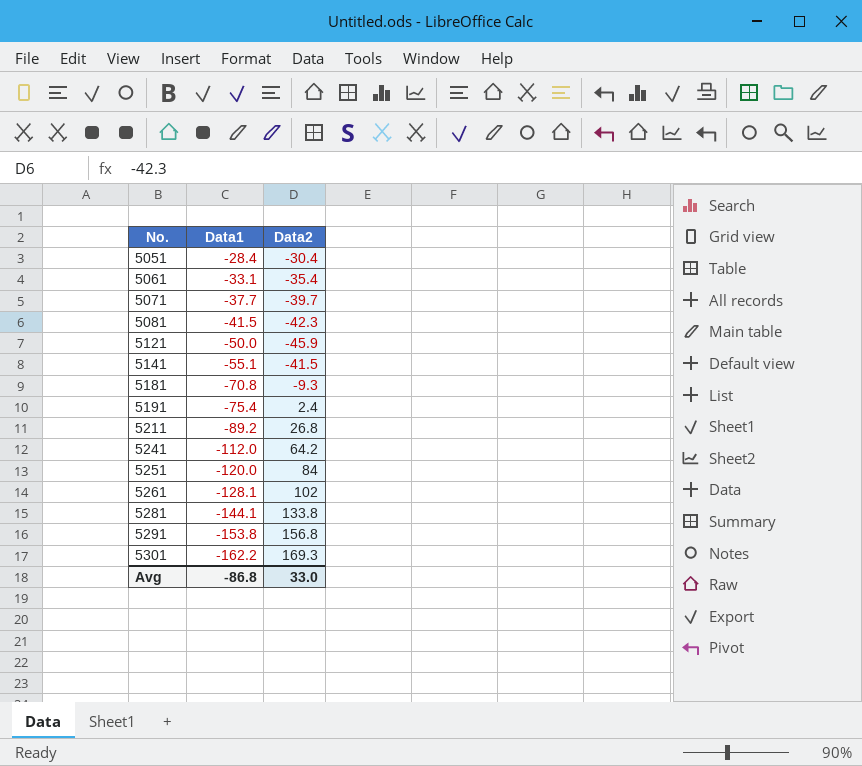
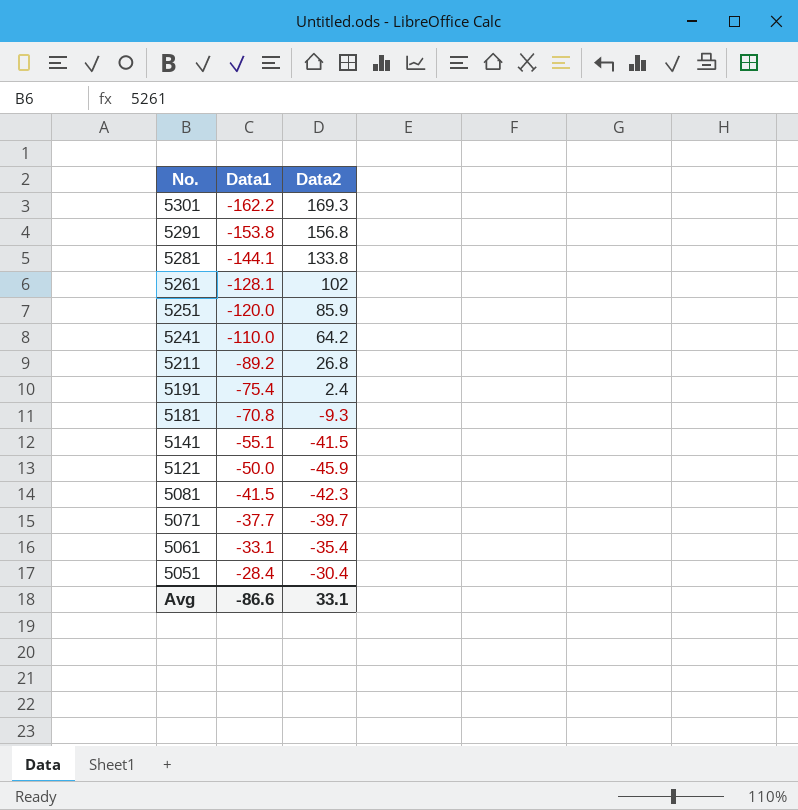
row order: No. ascending -> No. descending
5251 | Data2: 84 -> 85.9
5241 | Data1: -112.0 -> -110.0
Avg | Data1: -86.8 -> -86.6
Avg | Data2: 33.0 -> 33.1

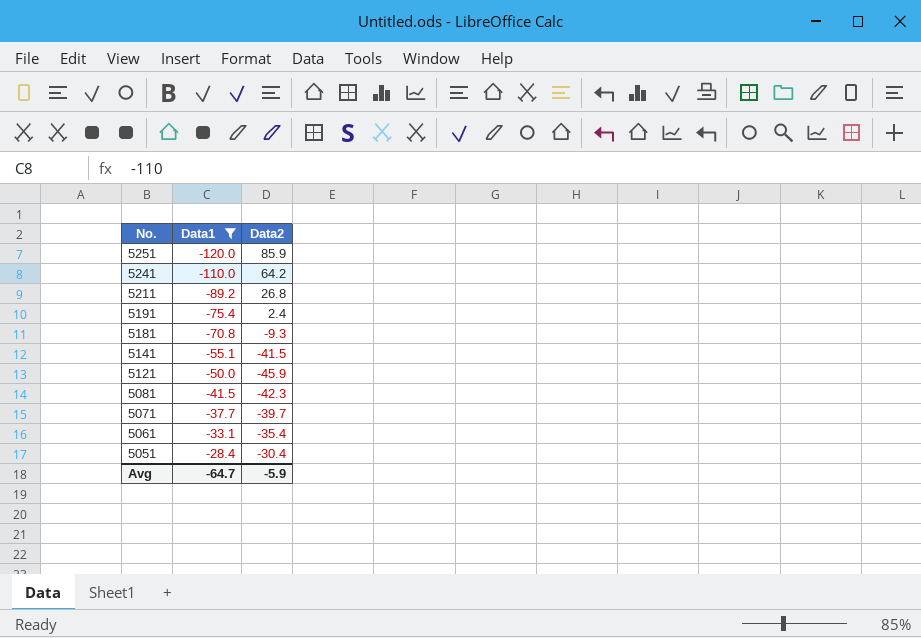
filter: none -> Data1 >= -120.0
Avg | Data1: -86.6 -> -64.7
Avg | Data2: 33.1 -> -5.9

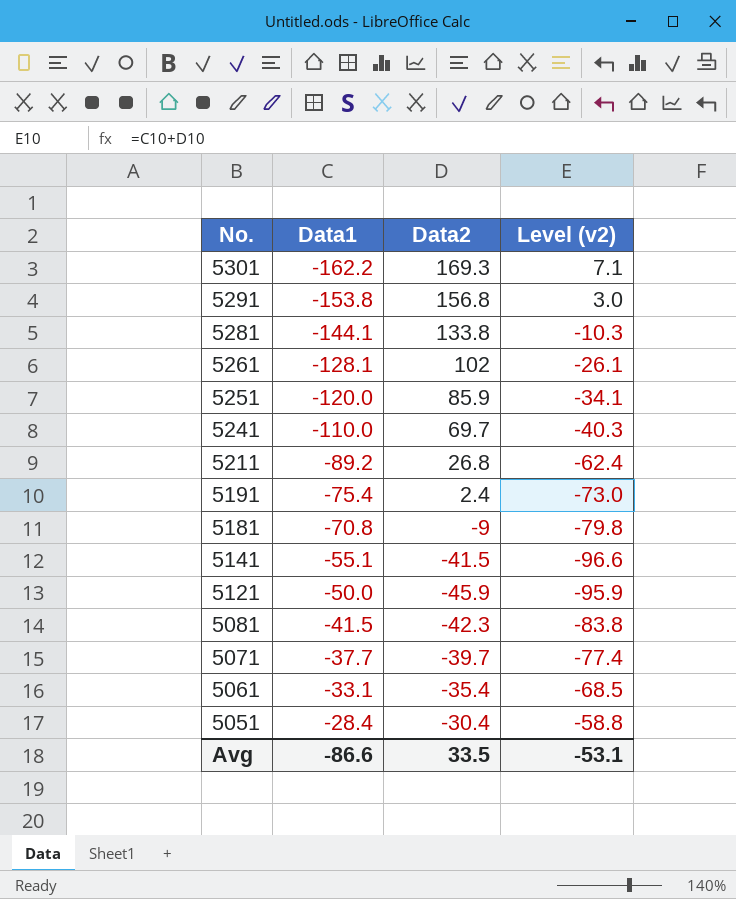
filter: Data1 >= -120.0 -> none
column Level (v2) | formula: none -> [Data1] + [Data2]
5241 | Data2: 64.2 -> 69.7
5181 | Data2: -9.3 -> -9
Avg | Data1: -64.7 -> -86.6
Avg | Data2: -5.9 -> 33.5

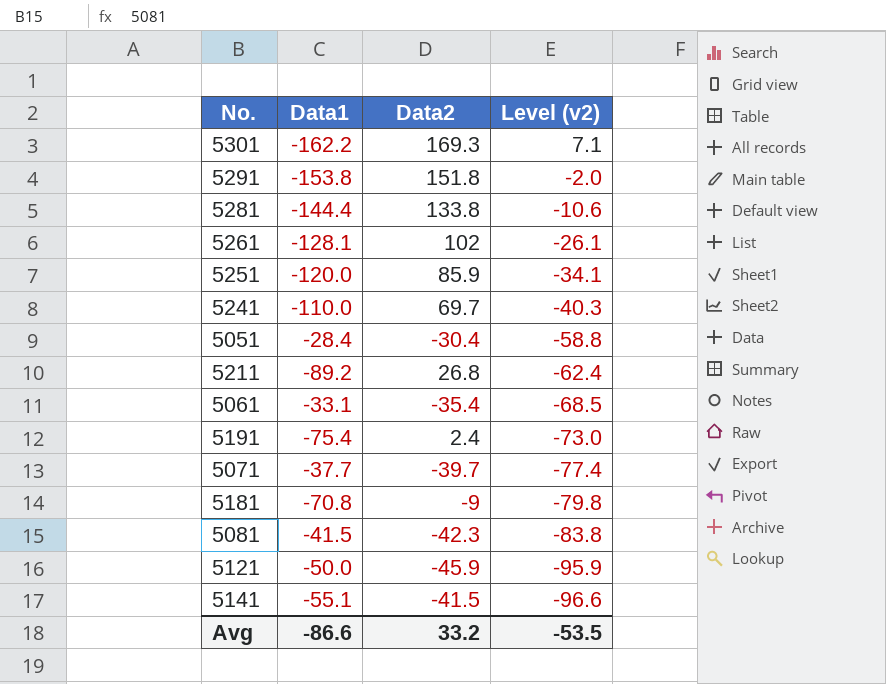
row order: No. descending -> Level (v2) descending
5291 | Data2: 156.8 -> 151.8
5291 | Level (v2): 3.0 -> -2.0
5281 | Data1: -144.1 -> -144.4
5281 | Level (v2): -10.3 -> -10.6
Avg | Data2: 33.5 -> 33.2
Avg | Level (v2): -53.1 -> -53.5

